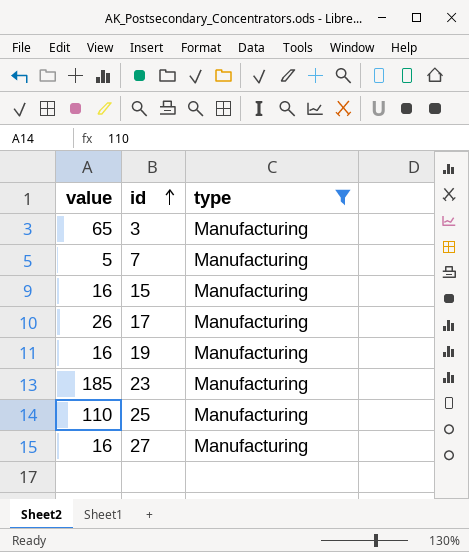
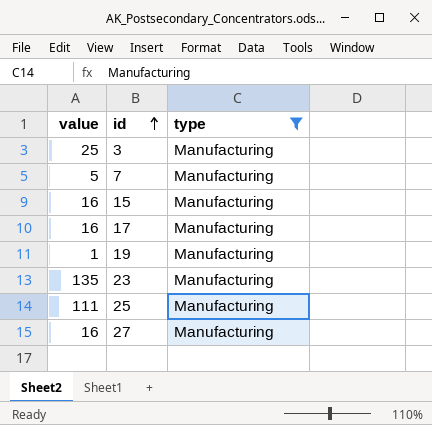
3 | value: 65 -> 25
17 | value: 26 -> 16
19 | value: 16 -> 1
23 | value: 185 -> 135
25 | value: 110 -> 111

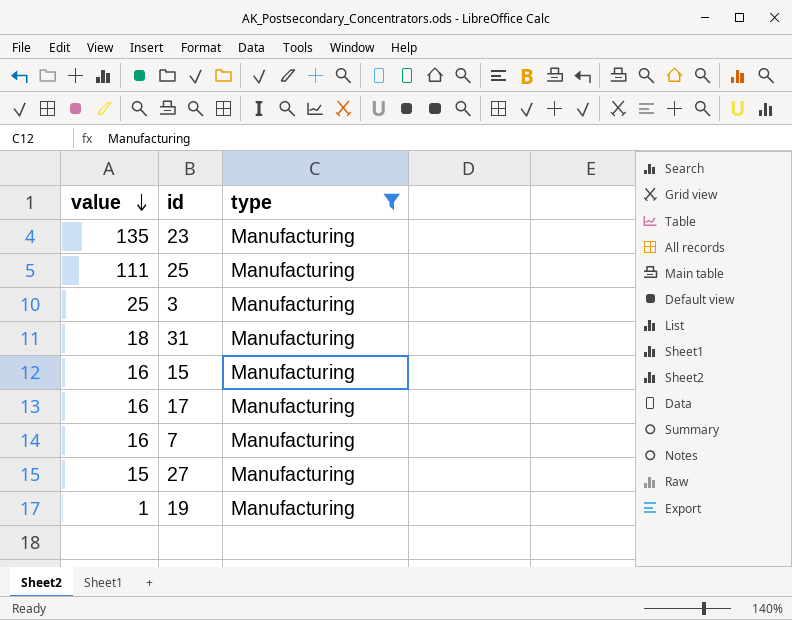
row order: id ascending -> value descending
row 31: none -> 18 | Manufacturing
7 | value: 5 -> 16
27 | value: 16 -> 15

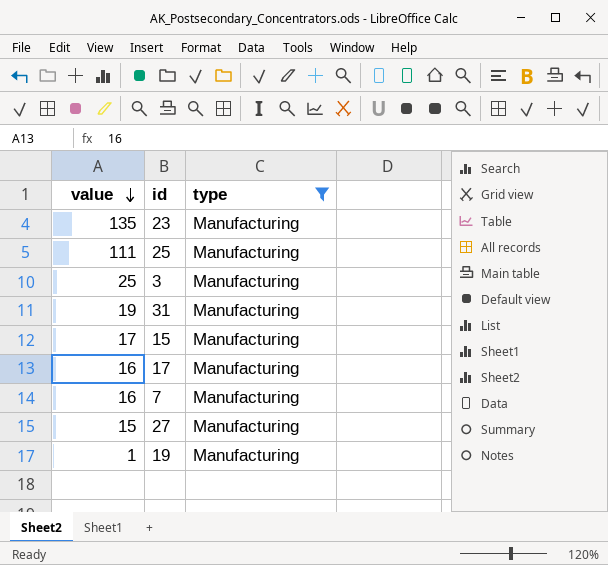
31 | value: 18 -> 19
15 | value: 16 -> 17

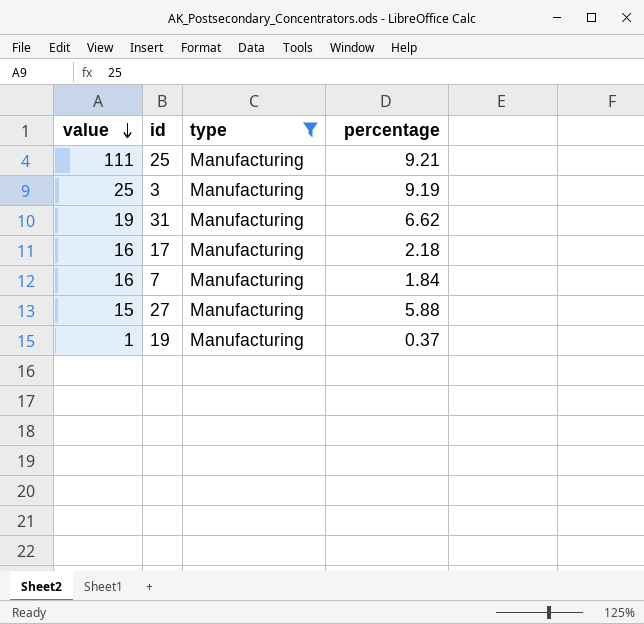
column percentage | position: none -> 4
row 23: 135 | Manufacturing -> none
row 15: 17 | Manufacturing -> none

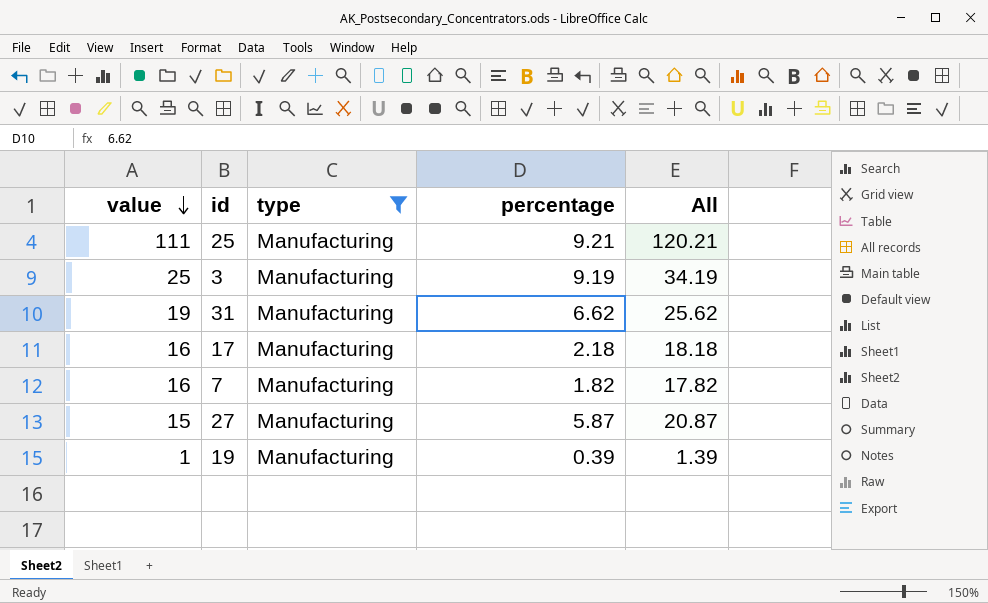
column All | formula: none -> [value] + [percentage]
7 | percentage: 1.84 -> 1.82
27 | percentage: 5.88 -> 5.87
19 | percentage: 0.37 -> 0.39

